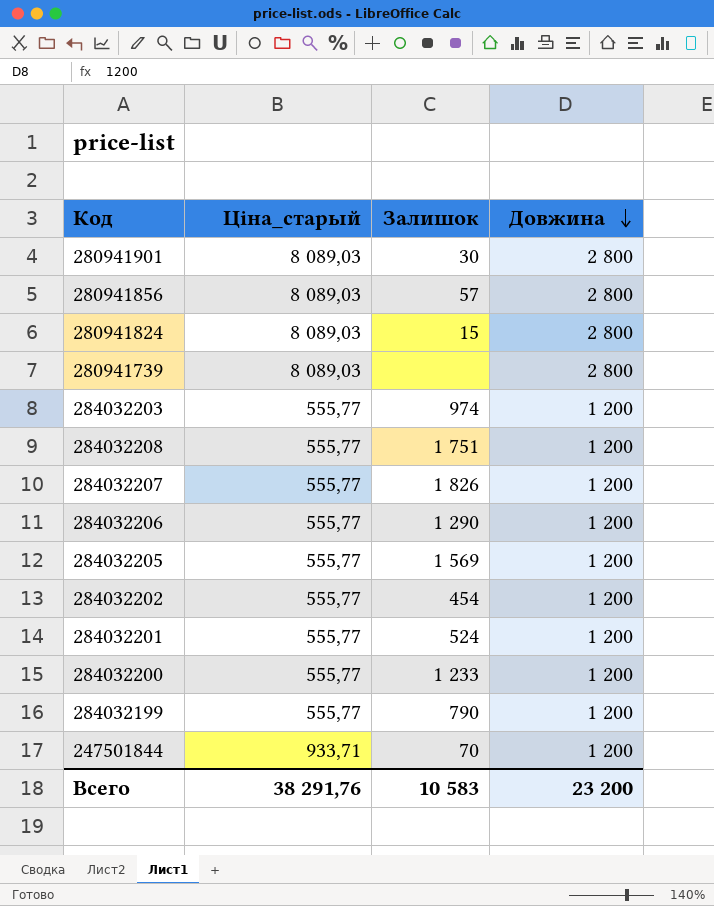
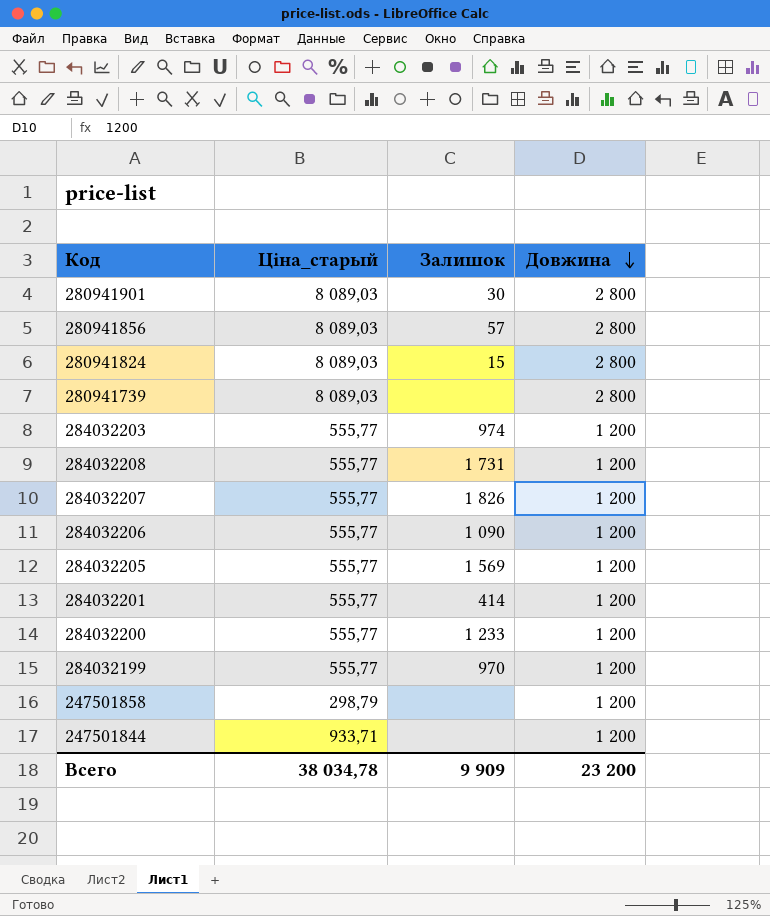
row 284032202: 555,77 | 454 | 1 200 -> none
284032208 | Залишок: 1 751 -> 1 731
284032206 | Залишок: 1 290 -> 1 090
284032201 | Залишок: 524 -> 414
284032199 | Залишок: 790 -> 970
row 247501858: none -> 298,79 | none | 1 200
247501844 | Залишок: 70 -> none
Всего | Ціна_старый: 38 291,76 -> 38 034,78
Всего | Залишок: 10 583 -> 9 909

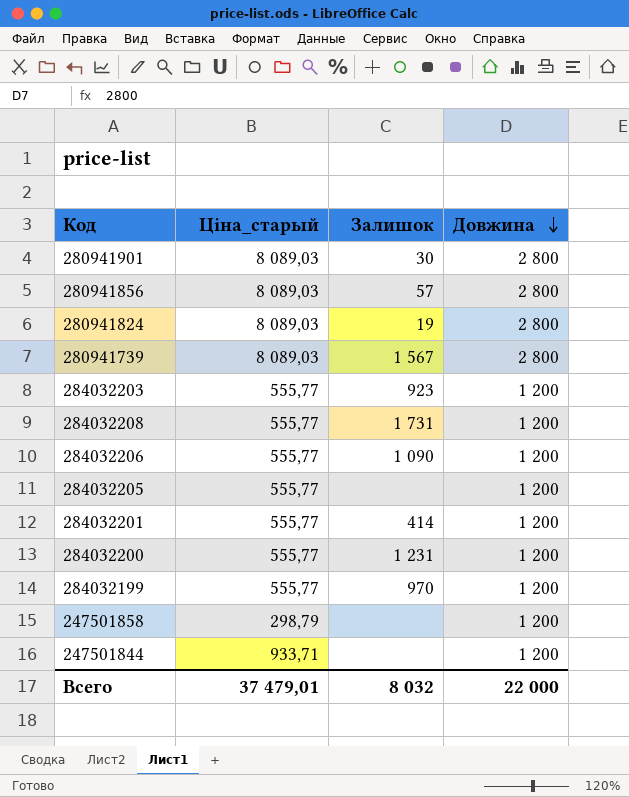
row 284032207: 555,77 | 1 826 | 1 200 -> none
280941824 | Залишок: 15 -> 19
280941739 | Залишок: none -> 1 567
284032203 | Залишок: 974 -> 923
284032205 | Залишок: 1 569 -> none
284032200 | Залишок: 1 233 -> 1 231
Всего | Ціна_старый: 38 034,78 -> 37 479,01
Всего | Залишок: 9 909 -> 8 032
Всего | Довжина: 23 200 -> 22 000

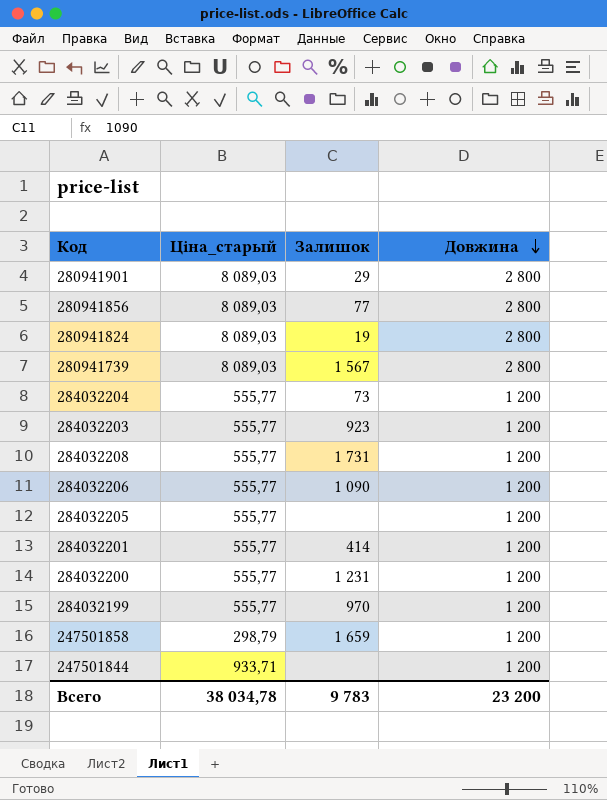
280941901 | Залишок: 30 -> 29
280941856 | Залишок: 57 -> 77
row 284032204: none -> 555,77 | 73 | 1 200
247501858 | Залишок: none -> 1 659
Всего | Ціна_старый: 37 479,01 -> 38 034,78
Всего | Залишок: 8 032 -> 9 783
Всего | Довжина: 22 000 -> 23 200

